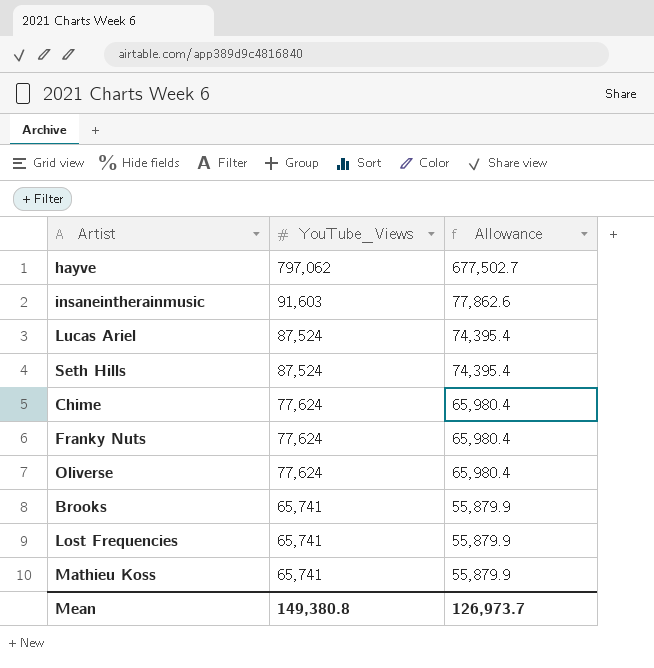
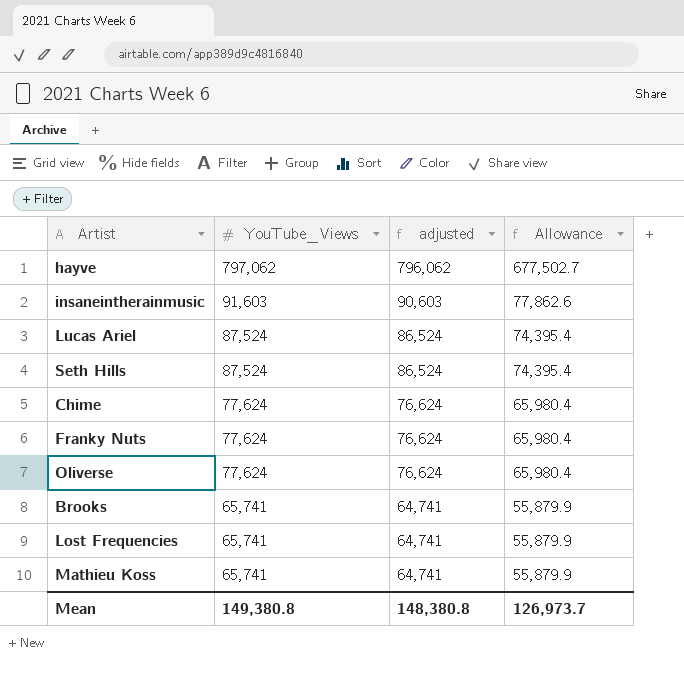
column adjusted | formula: none -> [YouTube_Views] - 1000

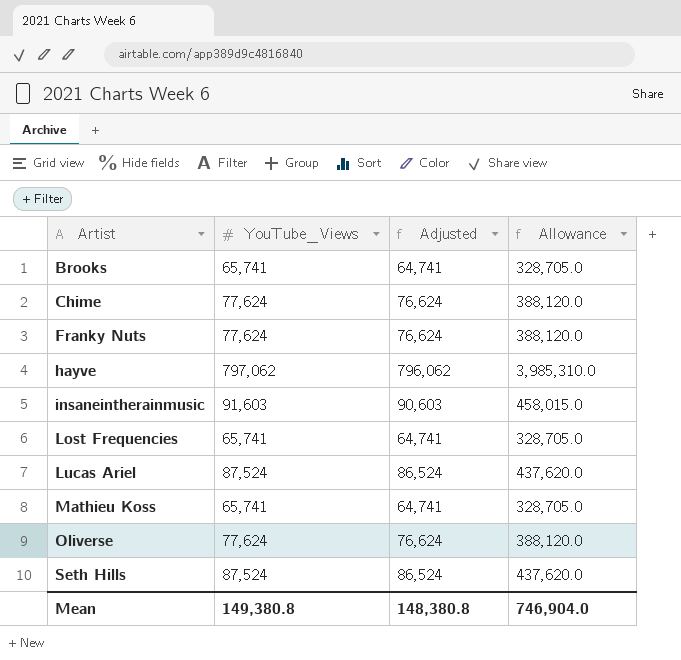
row order: YouTube_Views descending -> Artist ascending
column name: adjusted -> Adjusted
column Allowance | formula: [YouTube_Views] * 0.85 -> [YouTube_Views] * 5
Mean | Allowance: 126,973.7 -> 746,904.0

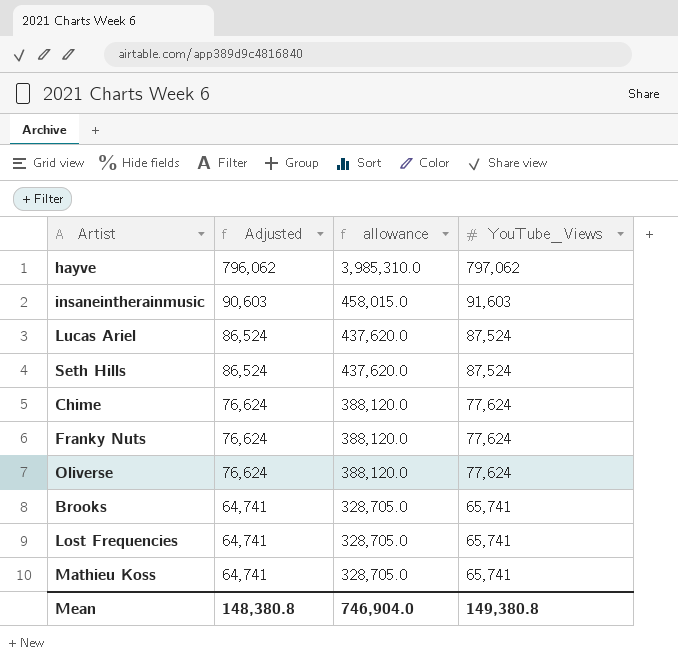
row order: Artist ascending -> Adjusted descending
column name: Allowance -> allowance
column YouTube_Views | position: 2 -> 4

